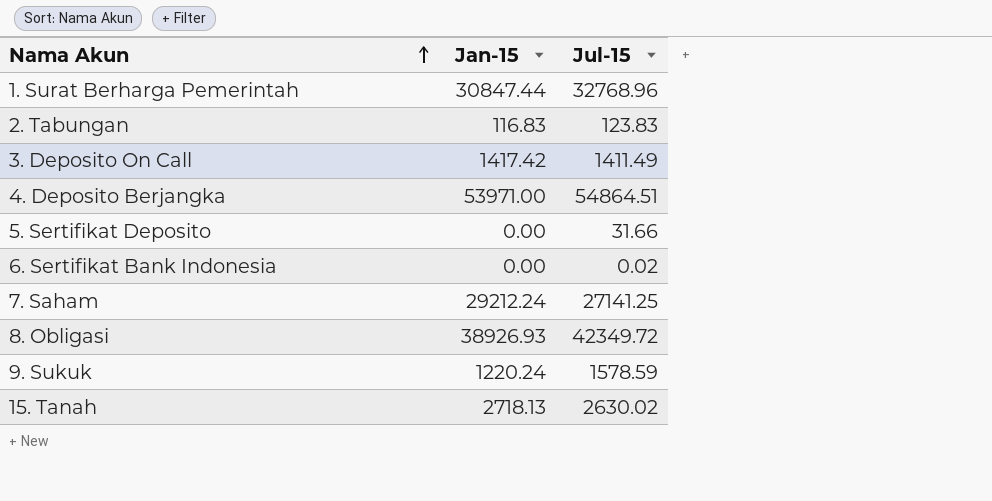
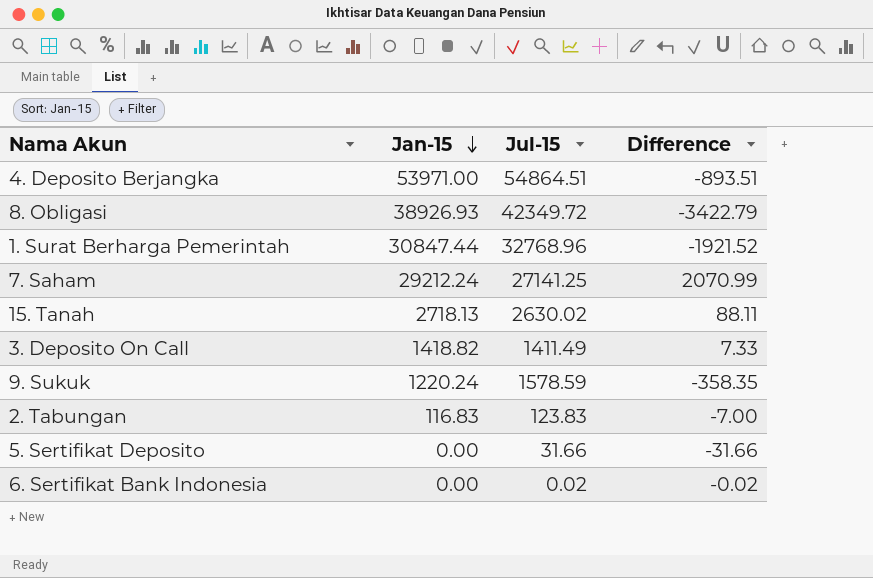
row order: Nama Akun ascending -> Jan-15 descending
column Difference | formula: none -> [Jan-15] - [Jul-15]
3. Deposito On Call | Jan-15: 1417.42 -> 1418.82

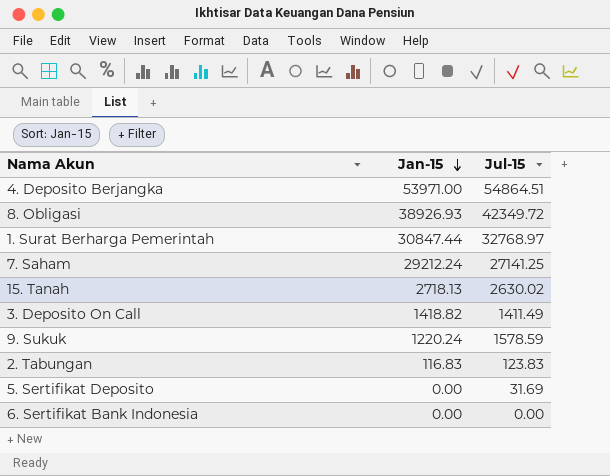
column Difference | formula: [Jan-15] - [Jul-15] -> none
1. Surat Berharga Pemerintah | Jul-15: 32768.96 -> 32768.97
5. Sertifikat Deposito | Jul-15: 31.66 -> 31.69
6. Sertifikat Bank Indonesia | Jul-15: 0.02 -> 0.00

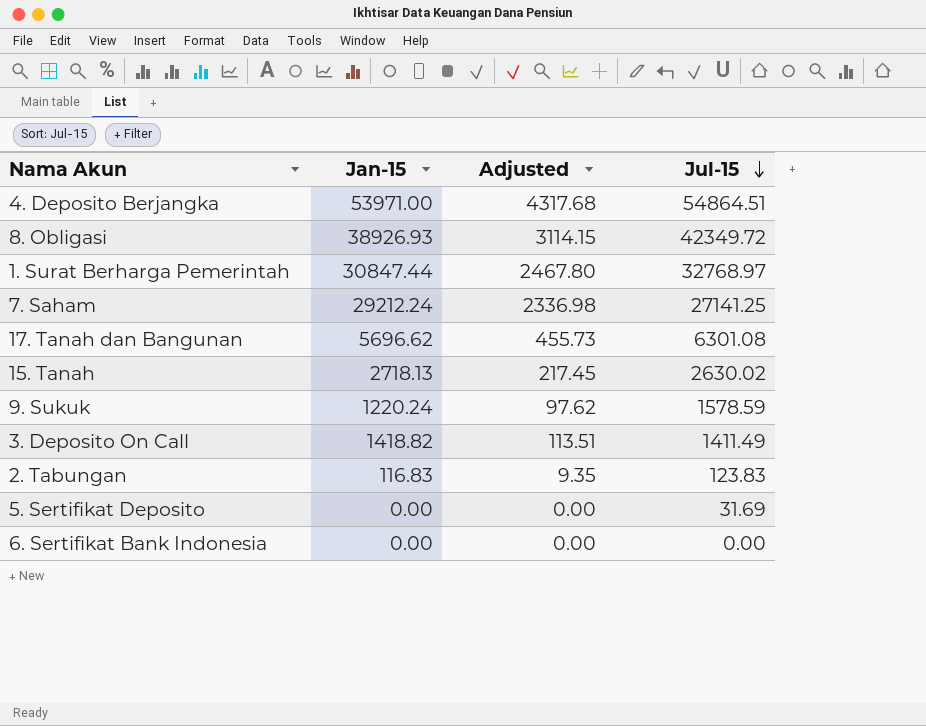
row order: Jan-15 descending -> Jul-15 descending
column Adjusted | formula: none -> [Jan-15] * 0.08
row 17. Tanah dan Bangunan: none -> 5696.62 | 455.73 | 6301.08

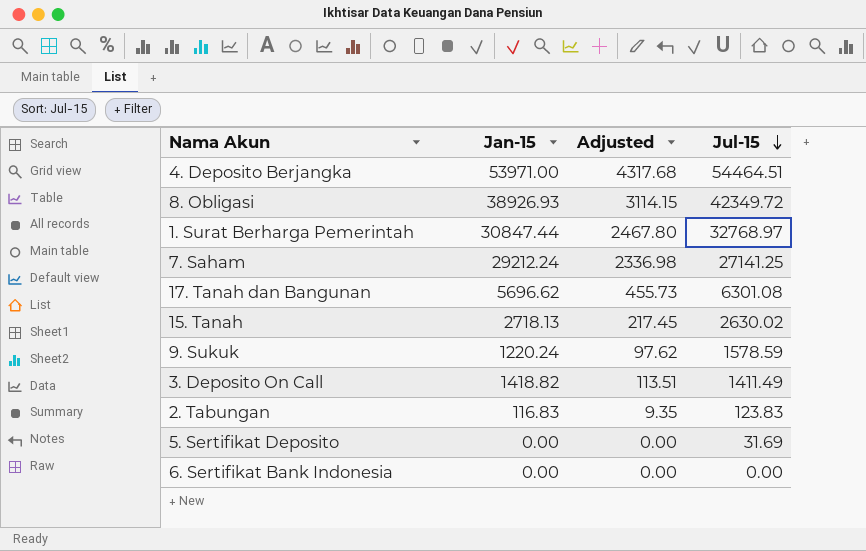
4. Deposito Berjangka | Jul-15: 54864.51 -> 54464.51

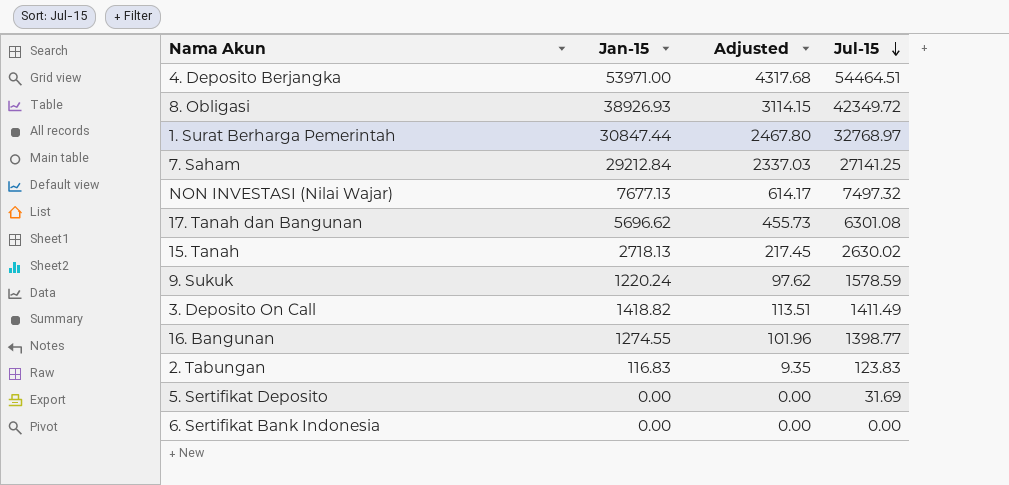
7. Saham | Jan-15: 29212.24 -> 29212.84
7. Saham | Adjusted: 2336.98 -> 2337.03
row NON INVESTASI (Nilai Wajar): none -> 7677.13 | 614.17 | 7497.32
row 16. Bangunan: none -> 1274.55 | 101.96 | 1398.77

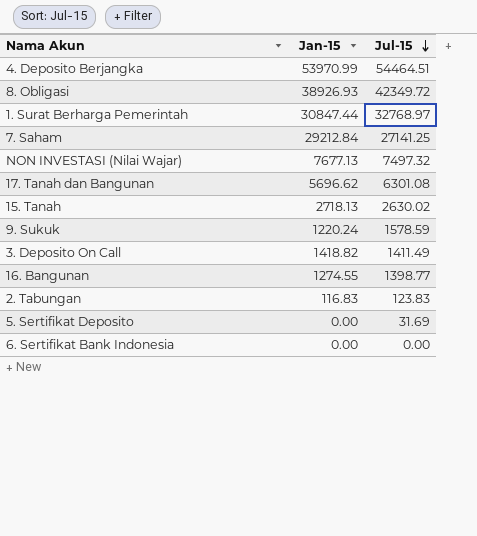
column Adjusted | formula: [Jan-15] * 0.08 -> none
4. Deposito Berjangka | Jan-15: 53971.00 -> 53970.99

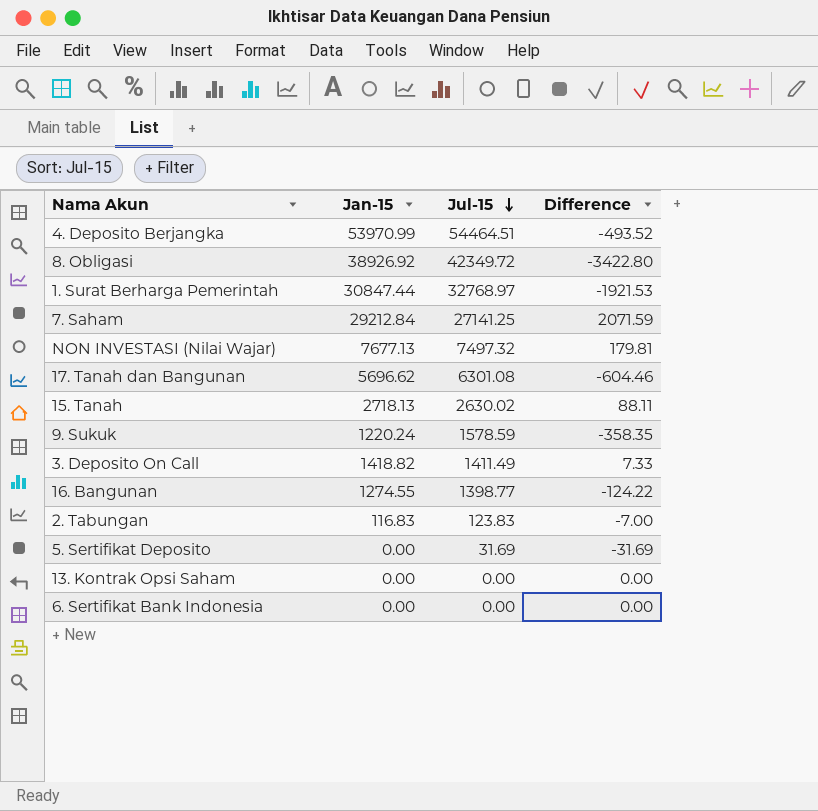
column Difference | formula: none -> [Jan-15] - [Jul-15]
8. Obligasi | Jan-15: 38926.93 -> 38926.92
row 13. Kontrak Opsi Saham: none -> 0.00 | 0.00 | 0.00

